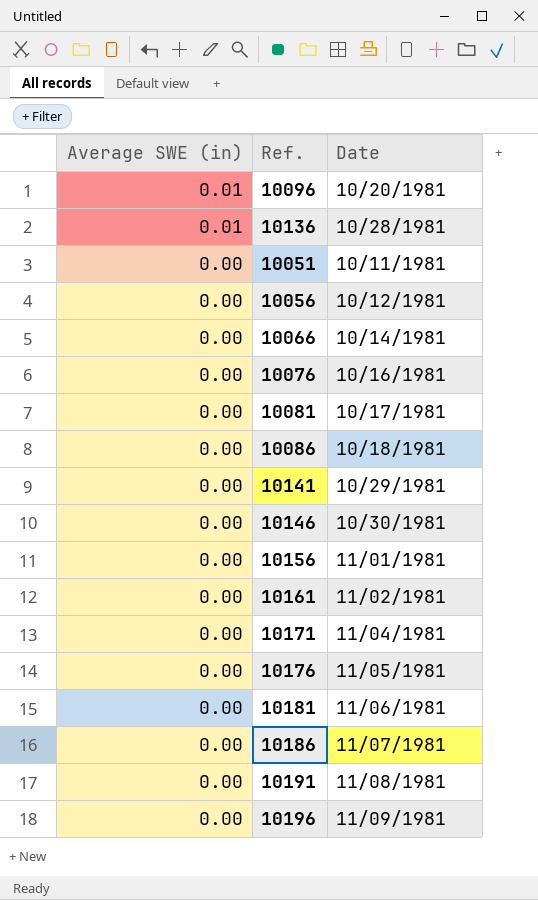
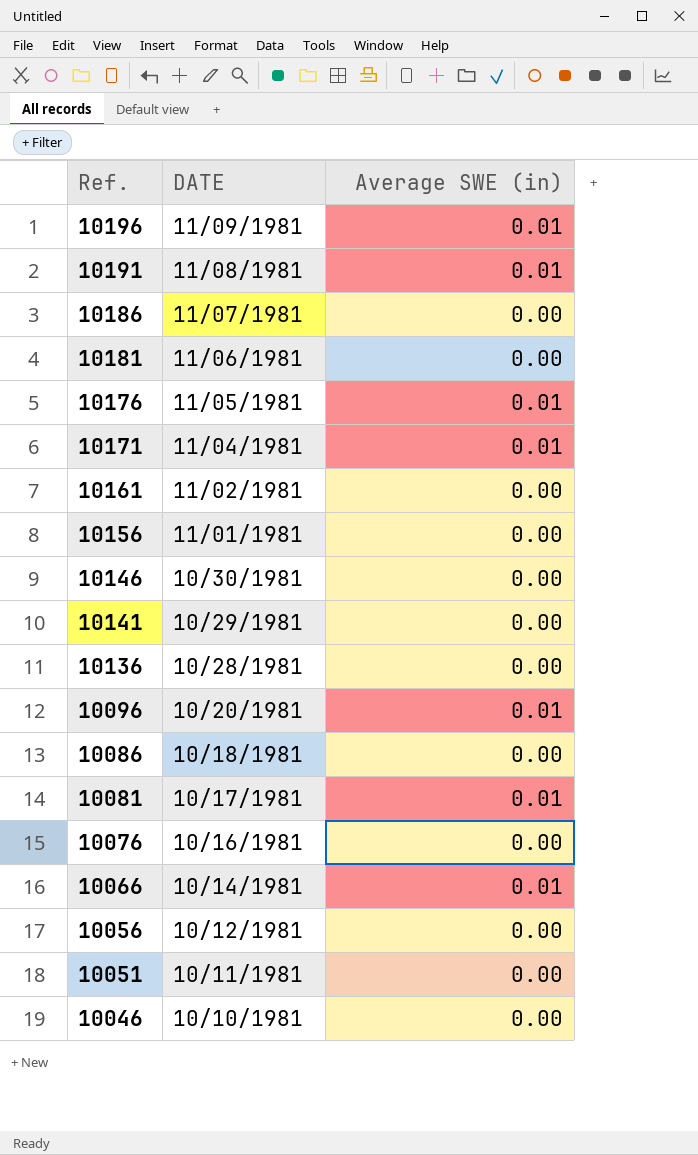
row order: Average SWE (in) descending -> Ref. descending
column name: Date -> DATE
column Average SWE (in) | position: 1 -> 3
10196 | Average SWE (in): 0.00 -> 0.01
10191 | Average SWE (in): 0.00 -> 0.01
10176 | Average SWE (in): 0.00 -> 0.01
10171 | Average SWE (in): 0.00 -> 0.01
10136 | Average SWE (in): 0.01 -> 0.00
10081 | Average SWE (in): 0.00 -> 0.01
10066 | Average SWE (in): 0.00 -> 0.01
row 10046: none -> 10/10/1981 | 0.00

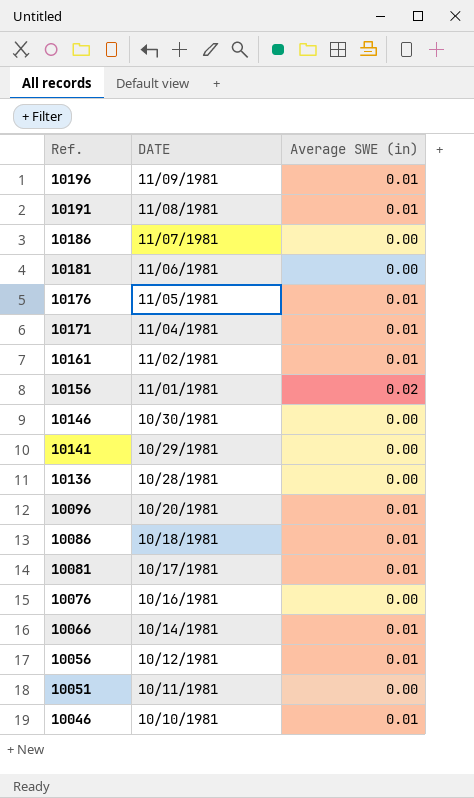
10161 | Average SWE (in): 0.00 -> 0.01
10156 | Average SWE (in): 0.00 -> 0.02
10086 | Average SWE (in): 0.00 -> 0.01
10056 | Average SWE (in): 0.00 -> 0.01
10046 | Average SWE (in): 0.00 -> 0.01

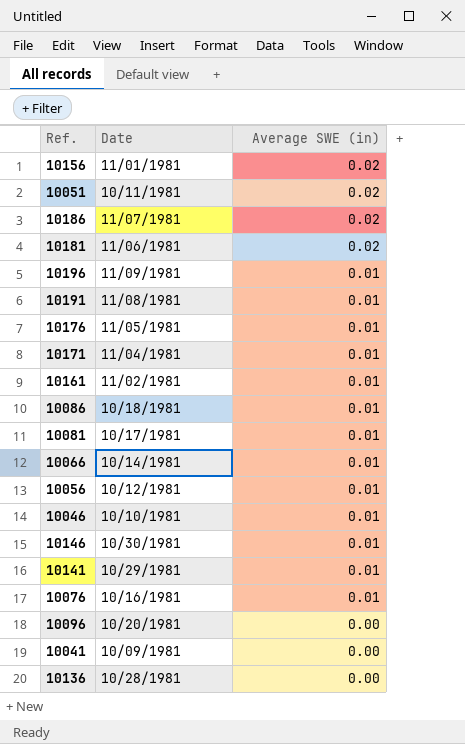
row order: Ref. descending -> Average SWE (in) descending
column name: DATE -> Date
10051 | Average SWE (in): 0.00 -> 0.02
10186 | Average SWE (in): 0.00 -> 0.02
10181 | Average SWE (in): 0.00 -> 0.02
10146 | Average SWE (in): 0.00 -> 0.01
10141 | Average SWE (in): 0.00 -> 0.01
10076 | Average SWE (in): 0.00 -> 0.01
10096 | Average SWE (in): 0.01 -> 0.00
row 10041: none -> 10/09/1981 | 0.00

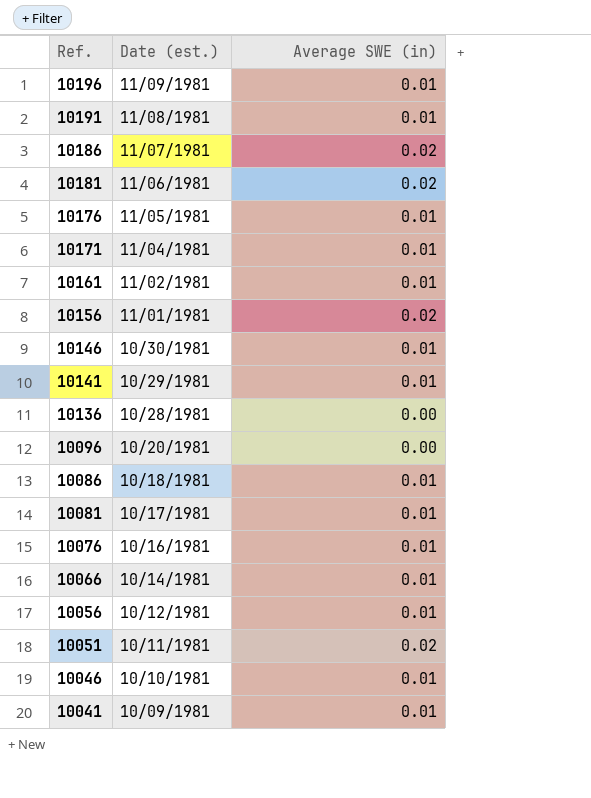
row order: Average SWE (in) descending -> Ref. descending
column name: Date -> Date (est.)
10041 | Average SWE (in): 0.00 -> 0.01

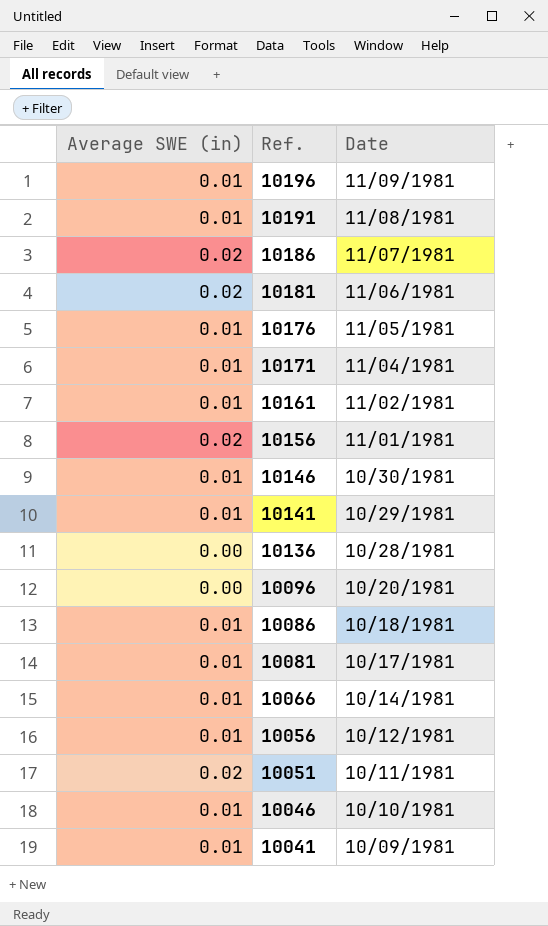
column Average SWE (in) | position: 3 -> 1
column name: Date (est.) -> Date
row 10076: 10/16/1981 | 0.01 -> none

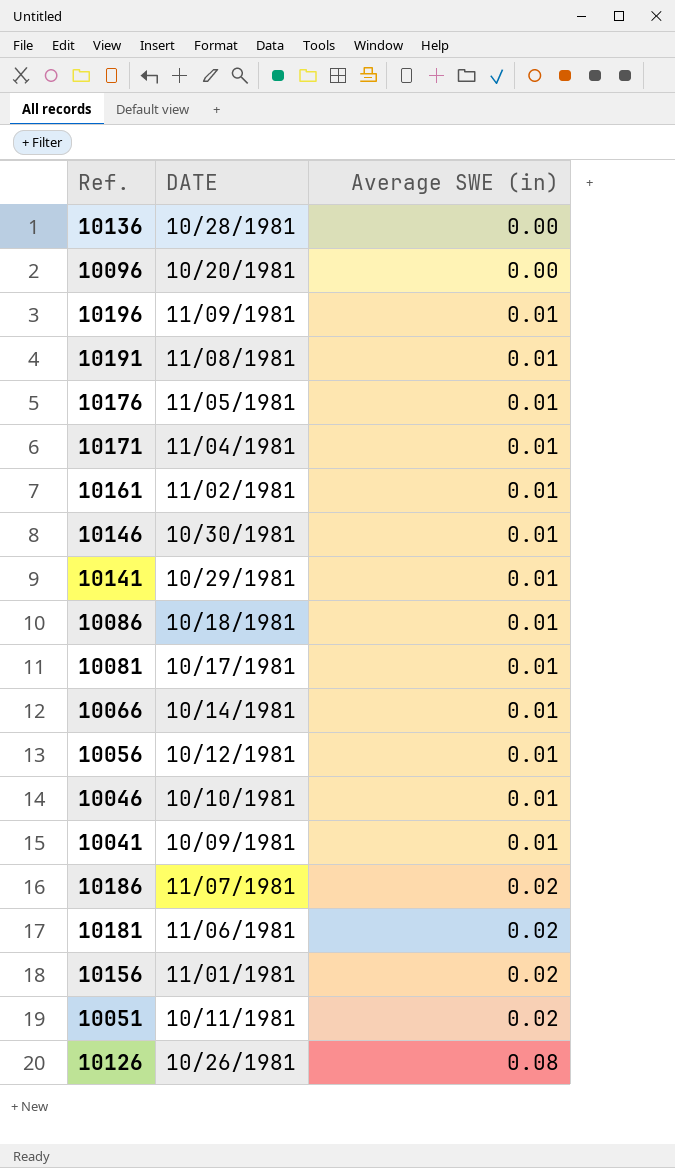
row order: Ref. descending -> Average SWE (in) ascending
column name: Date -> DATE
column Average SWE (in) | position: 1 -> 3
row 10126: none -> 10/26/1981 | 0.08

